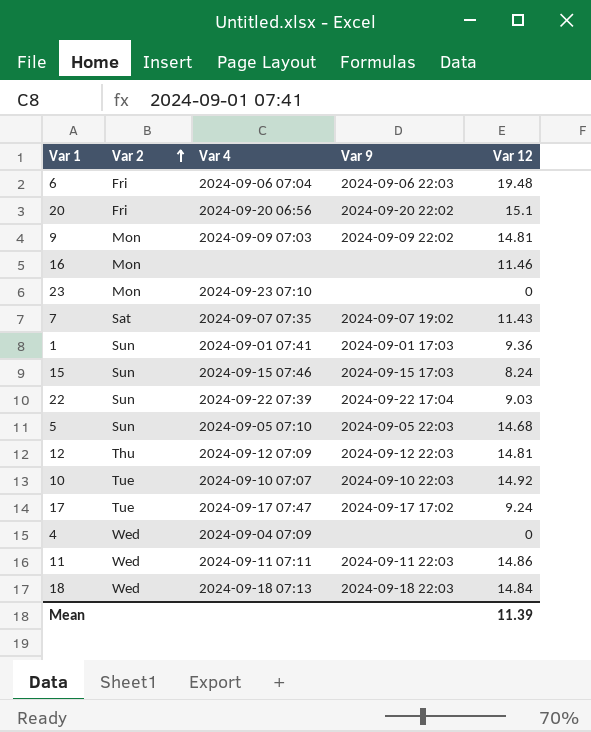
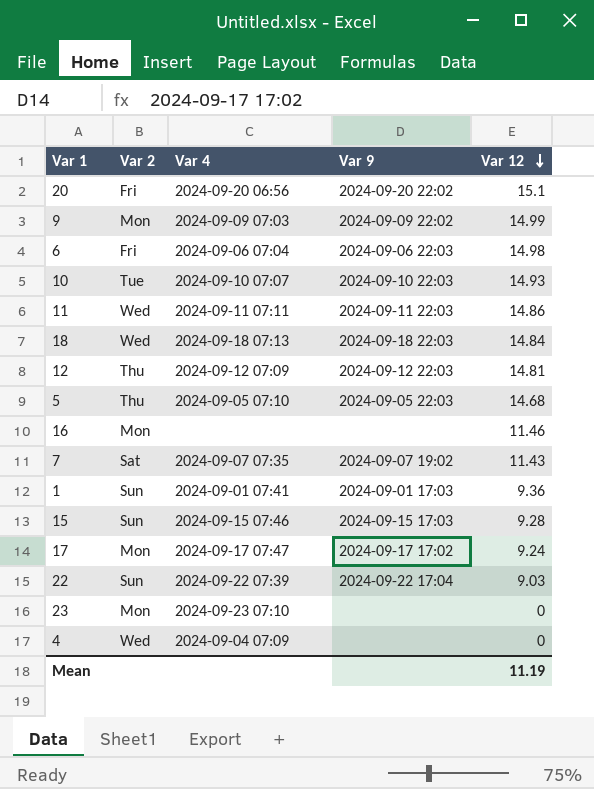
row order: Var 2 ascending -> Var 12 descending
9 | Var 12: 14.81 -> 14.99
6 | Var 12: 19.48 -> 14.98
10 | Var 12: 14.92 -> 14.93
5 | Var 2: Sun -> Thu
15 | Var 12: 8.24 -> 9.28
17 | Var 2: Tue -> Mon
Mean | Var 12: 11.39 -> 11.19

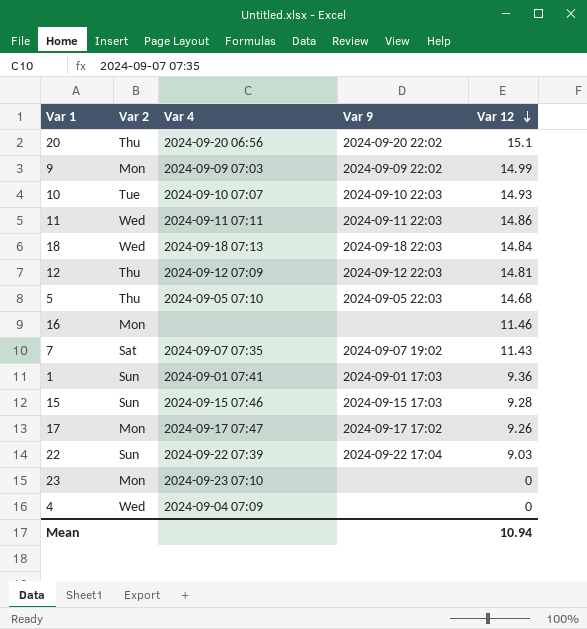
row 6: Fri | 2024-09-06 07:04 | 2024-09-06 22:03 | 14.98 -> none
20 | Var 2: Fri -> Thu
17 | Var 12: 9.24 -> 9.26
Mean | Var 12: 11.19 -> 10.94

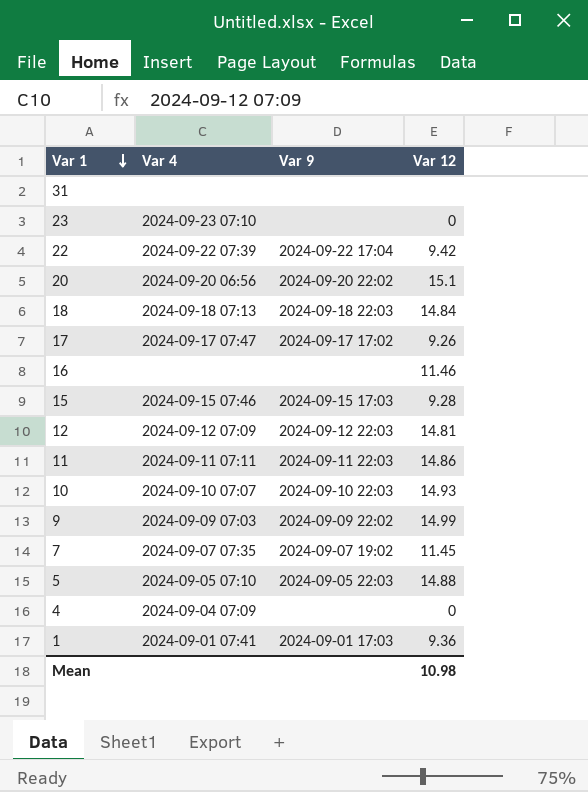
row order: Var 12 descending -> Var 1 descending
column Var 2 | position: 2 -> none
row 31: none -> none | none | none
22 | Var 12: 9.03 -> 9.42
7 | Var 12: 11.43 -> 11.45
5 | Var 12: 14.68 -> 14.88
Mean | Var 12: 10.94 -> 10.98

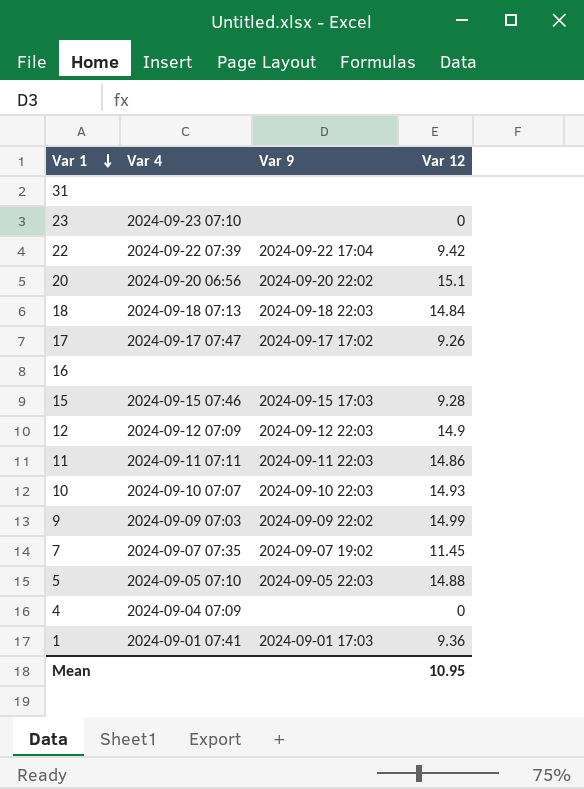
16 | Var 12: 11.46 -> none
12 | Var 12: 14.81 -> 14.9
Mean | Var 12: 10.98 -> 10.95

